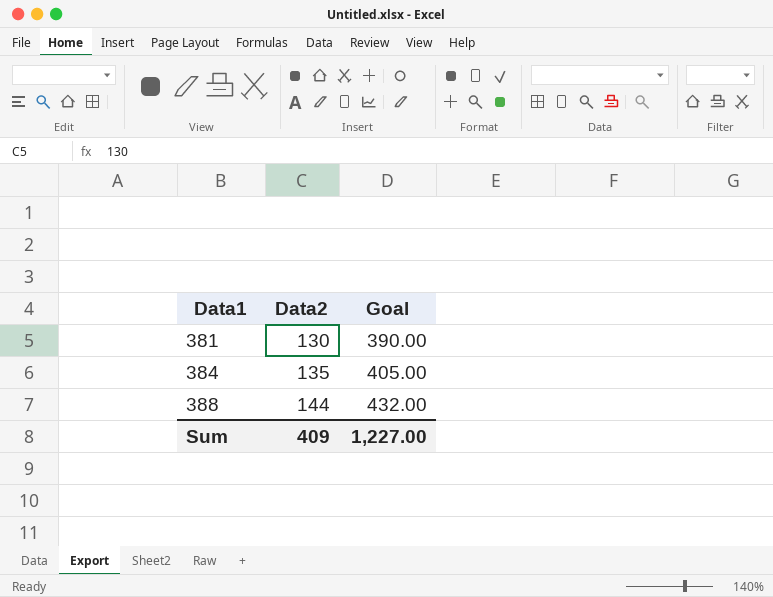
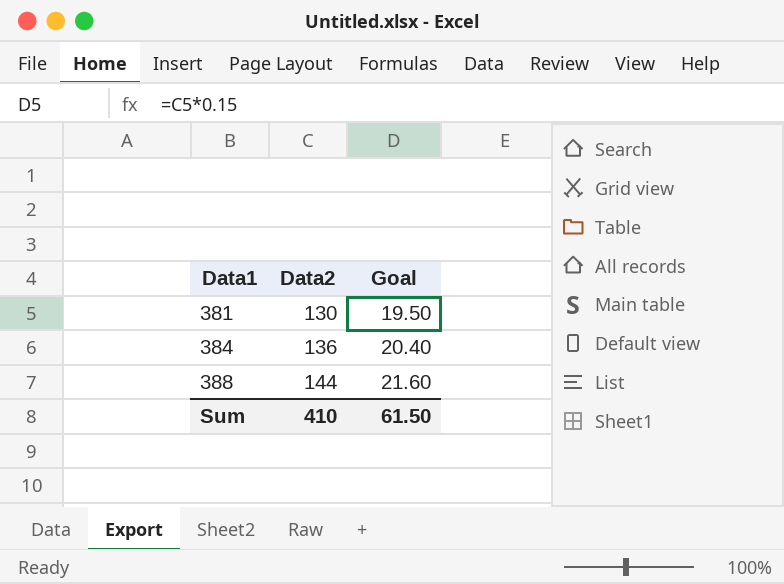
column Goal | formula: [Data2] * 3 -> [Data2] * 0.15
384 | Data2: 135 -> 136
Sum | Data2: 409 -> 410
Sum | Goal: 1,227.00 -> 61.50

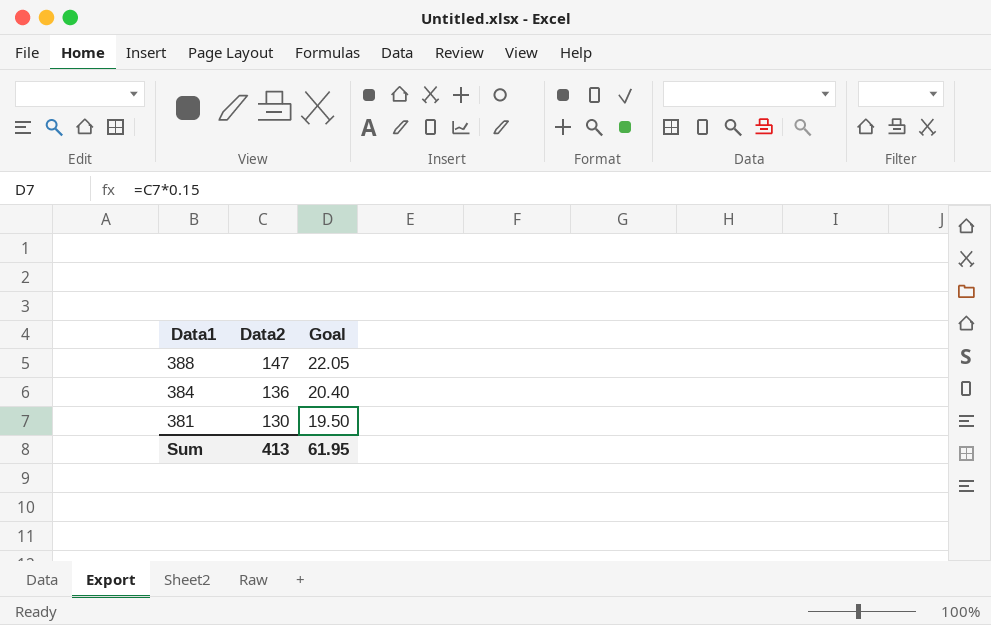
row order: Data1 ascending -> Data1 descending
388 | Data2: 144 -> 147
388 | Goal: 21.60 -> 22.05
Sum | Data2: 410 -> 413
Sum | Goal: 61.50 -> 61.95

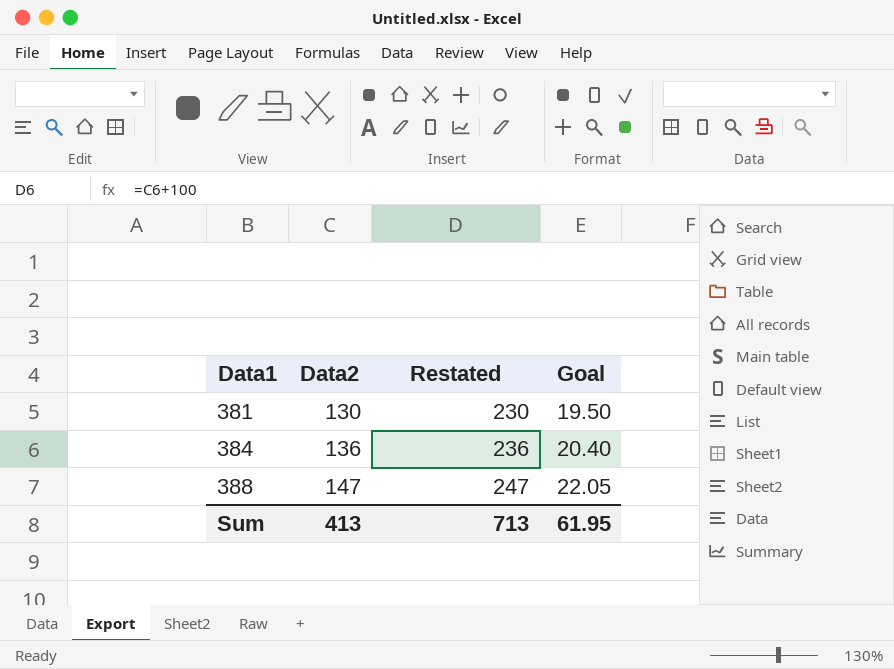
row order: Data1 descending -> Data1 ascending
column Restated | formula: none -> [Data2] + 100

